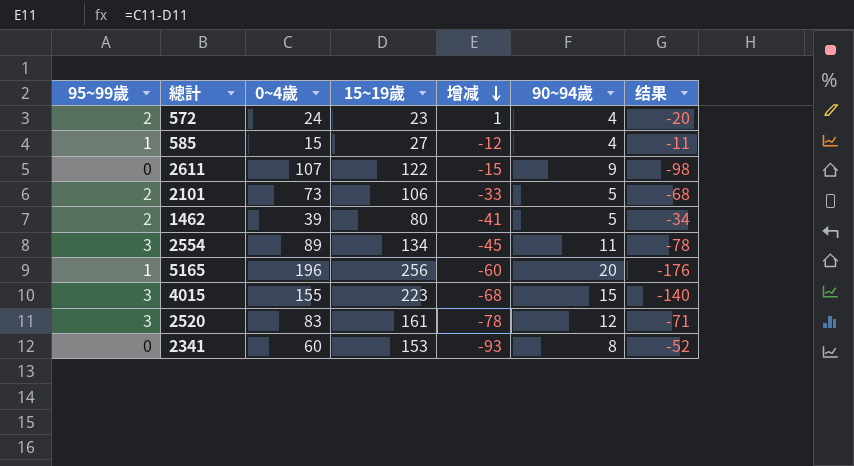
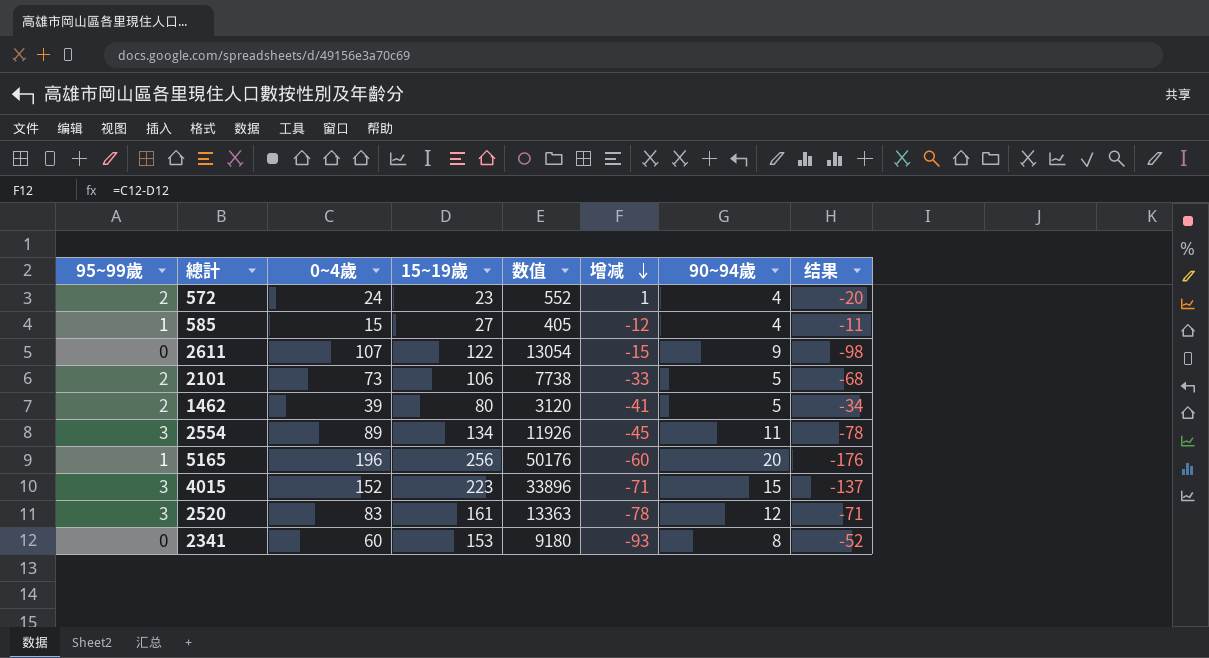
column 数值 | formula: none -> [0~4歲] * [15~19歲]
4015 | 0~4歲: 155 -> 152
4015 | 增减: -68 -> -71
4015 | 结果: -140 -> -137

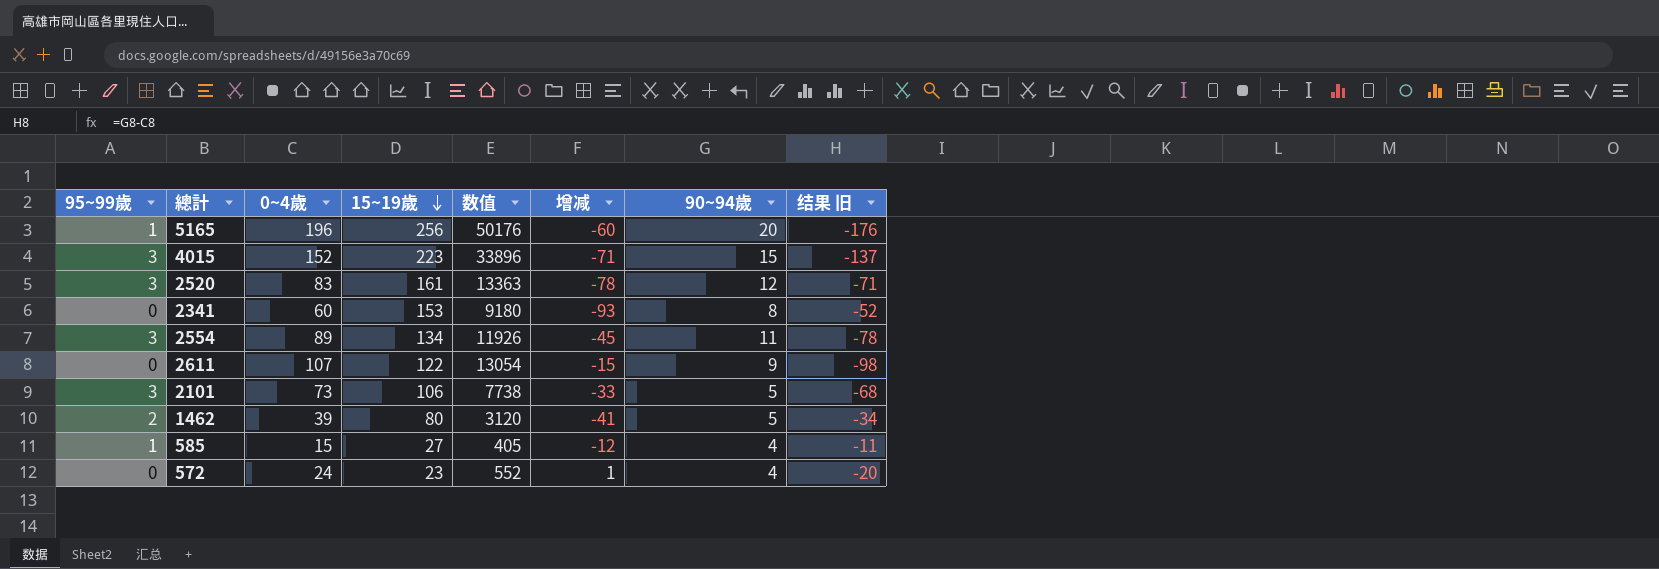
row order: 增减 descending -> 15~19歲 descending
column name: 结果 -> 结果 旧
2101 | 95~99歲: 2 -> 3
572 | 95~99歲: 2 -> 0

